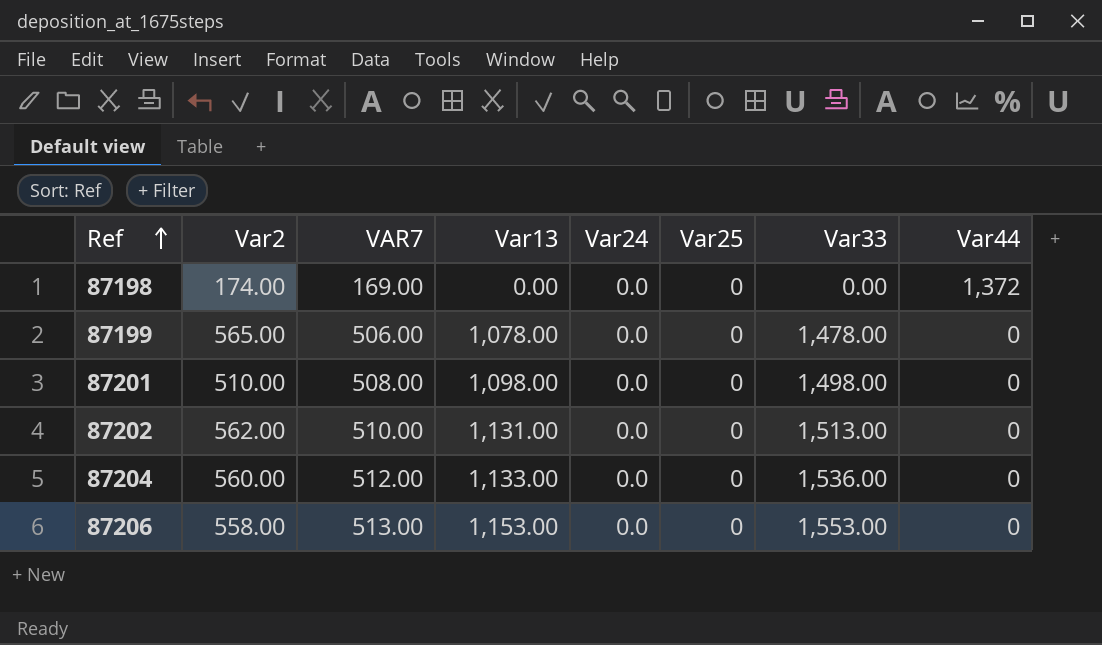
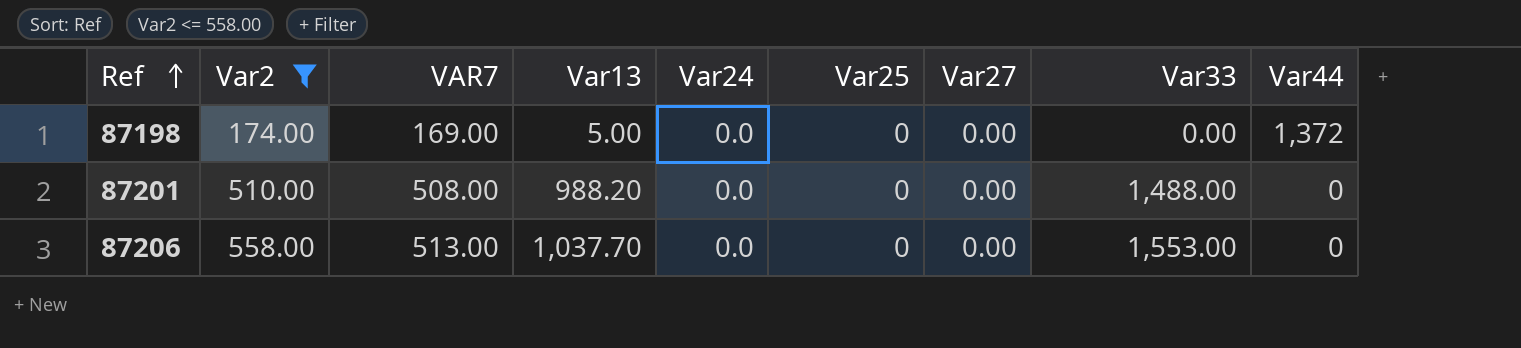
filter: none -> Var2 <= 558.00
column Var27 | position: none -> 7
87198 | Var13: 0.00 -> 5.00
87201 | Var13: 1,098.00 -> 988.20
87201 | Var33: 1,498.00 -> 1,488.00
87206 | Var13: 1,153.00 -> 1,037.70

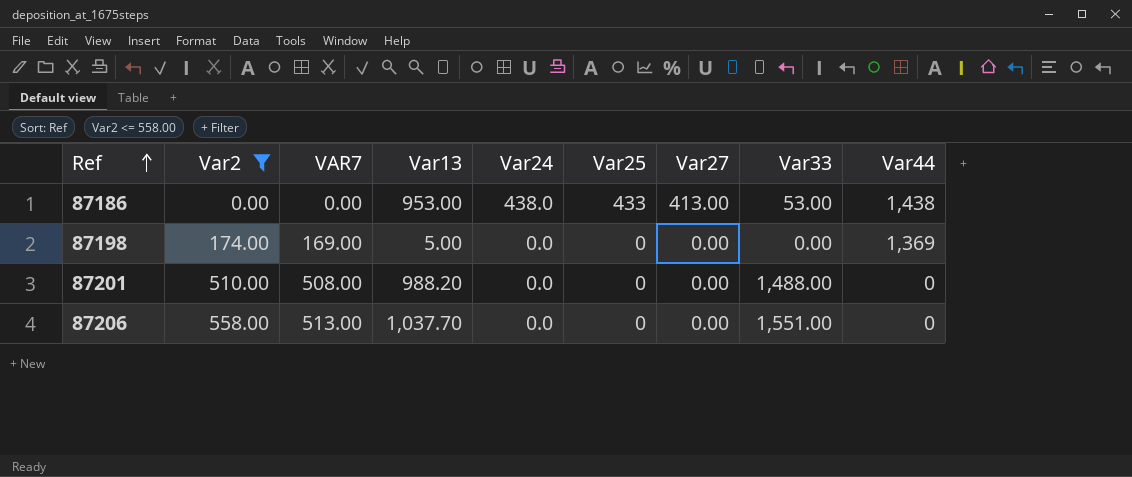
row 87186: none -> 0.00 | 0.00 | 953.00 | 438.0 | 433 | 413.00 | 53.00 | 1,438
87198 | Var44: 1,372 -> 1,369
87206 | Var33: 1,553.00 -> 1,551.00

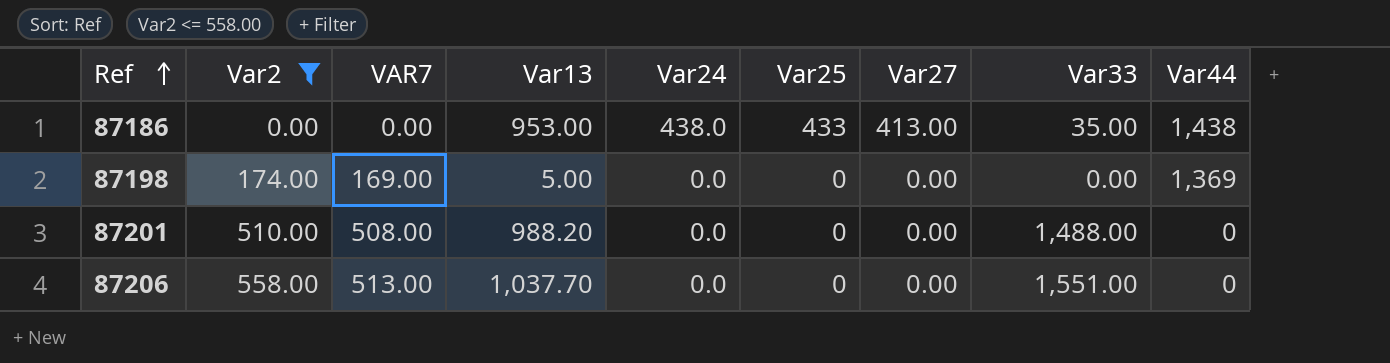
87186 | Var33: 53.00 -> 35.00

